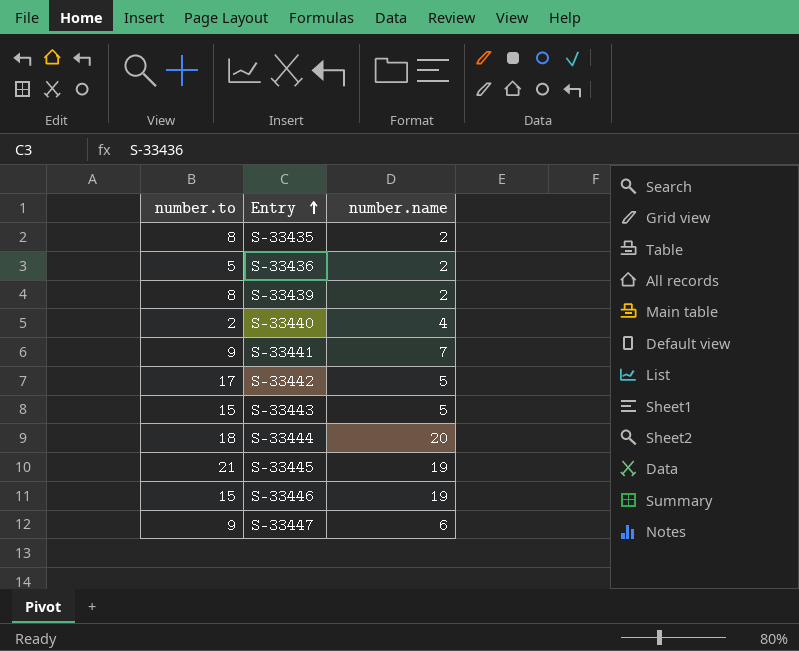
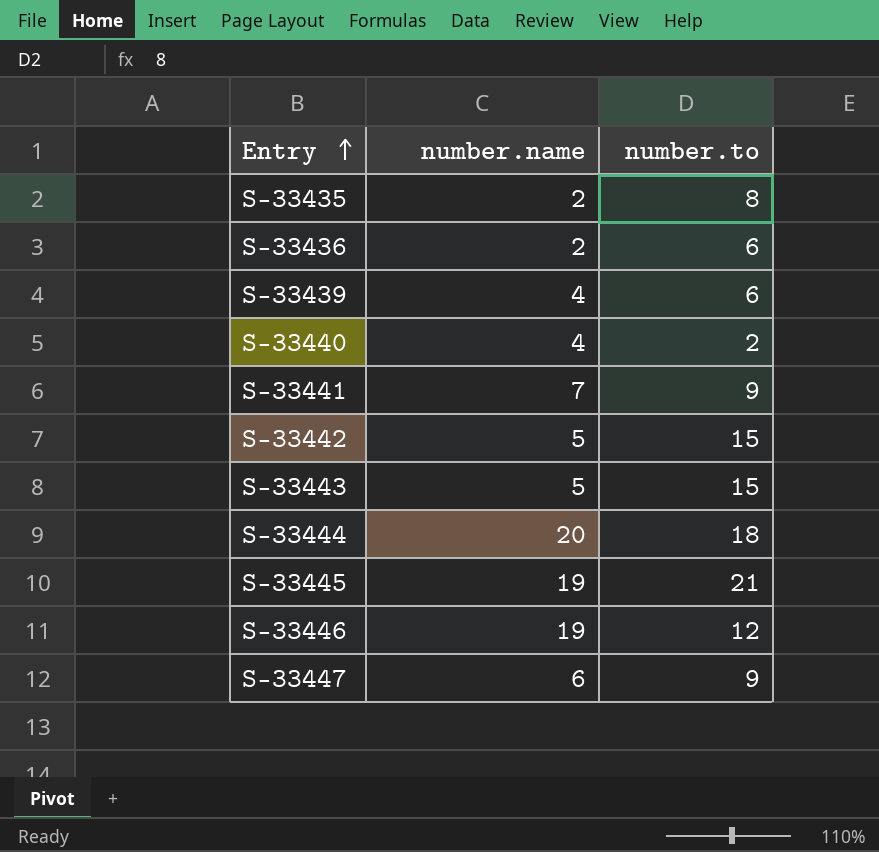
column number.to | position: 1 -> 3
S-33436 | number.to: 5 -> 6
S-33439 | number.name: 2 -> 4
S-33439 | number.to: 8 -> 6
S-33442 | number.to: 17 -> 15
S-33446 | number.to: 15 -> 12

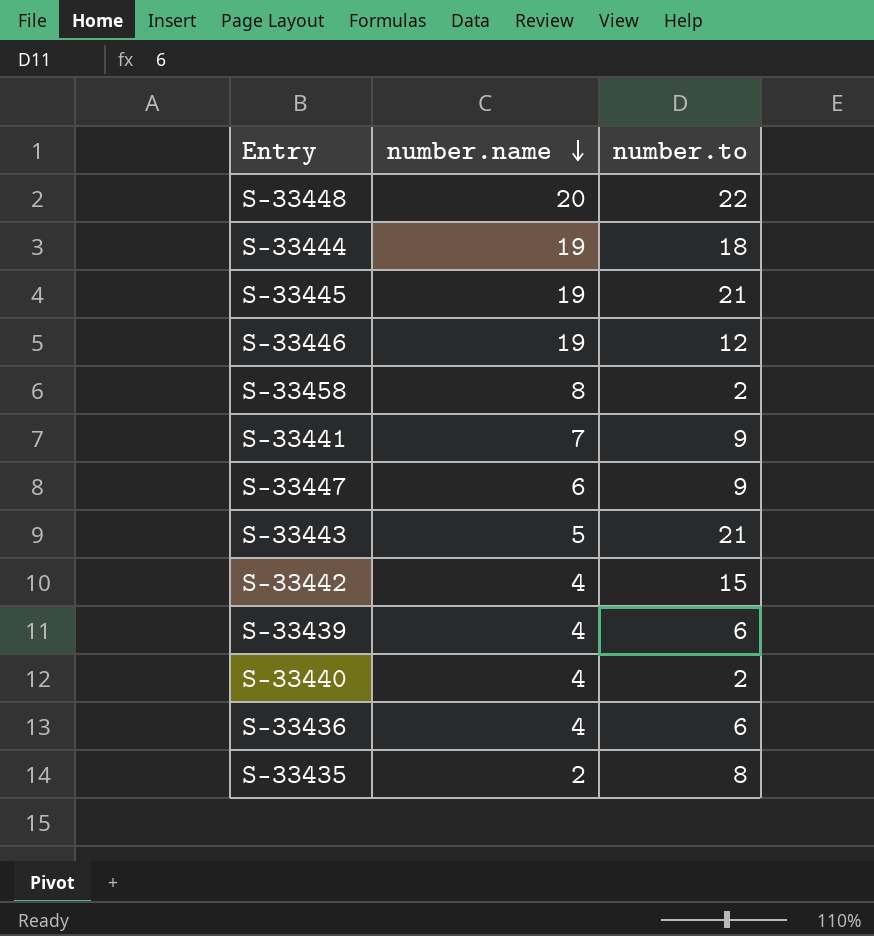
row order: Entry ascending -> number.name descending
row S-33448: none -> 20 | 22
S-33444 | number.name: 20 -> 19
row S-33458: none -> 8 | 2
S-33443 | number.to: 15 -> 21
S-33442 | number.name: 5 -> 4
S-33436 | number.name: 2 -> 4

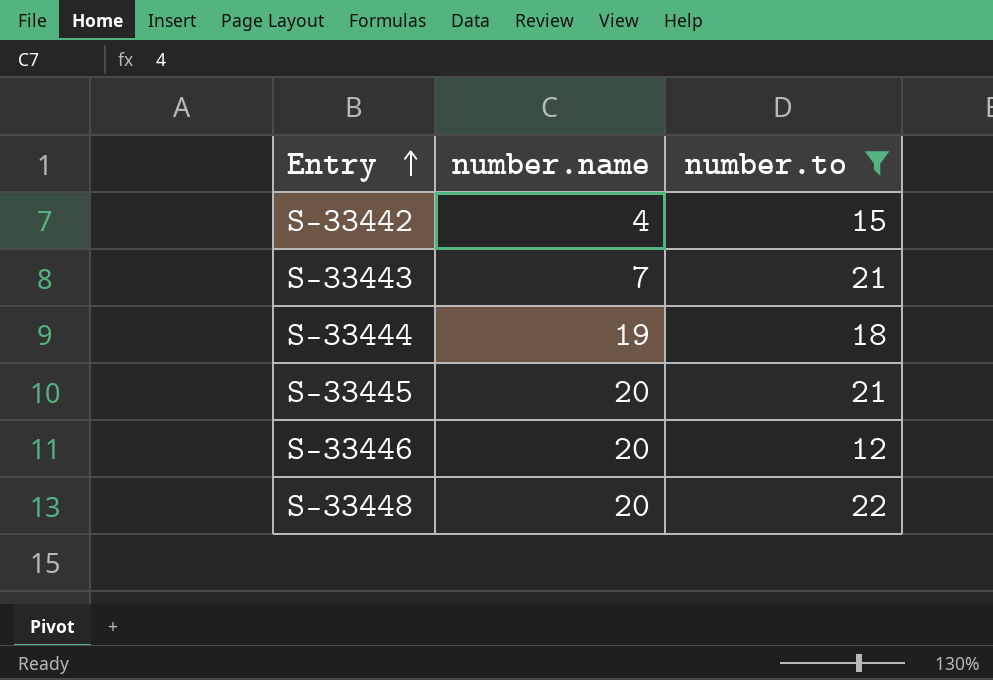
filter: none -> number.to >= 12
row order: number.name descending -> Entry ascending
S-33443 | number.name: 5 -> 7
S-33445 | number.name: 19 -> 20
S-33446 | number.name: 19 -> 20

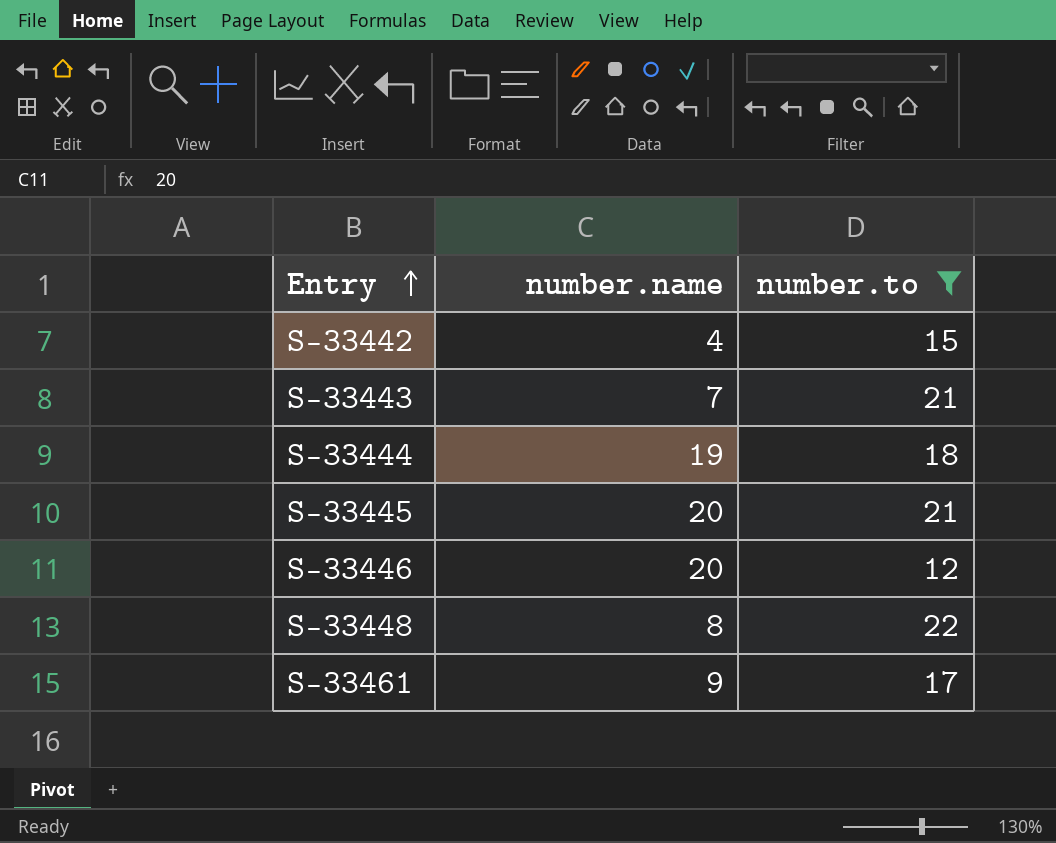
S-33448 | number.name: 20 -> 8
row S-33461: none -> 9 | 17

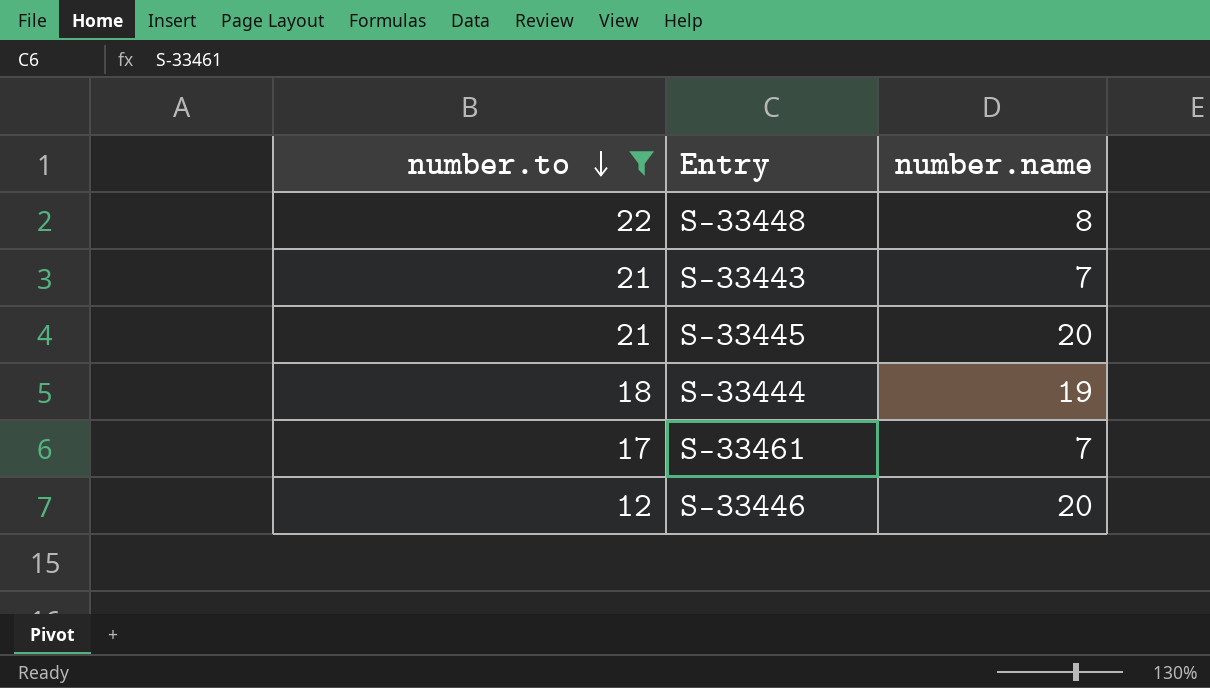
row order: Entry ascending -> number.to descending
column number.to | position: 3 -> 1
row S-33442: 4 | 15 -> none
S-33461 | number.name: 9 -> 7

